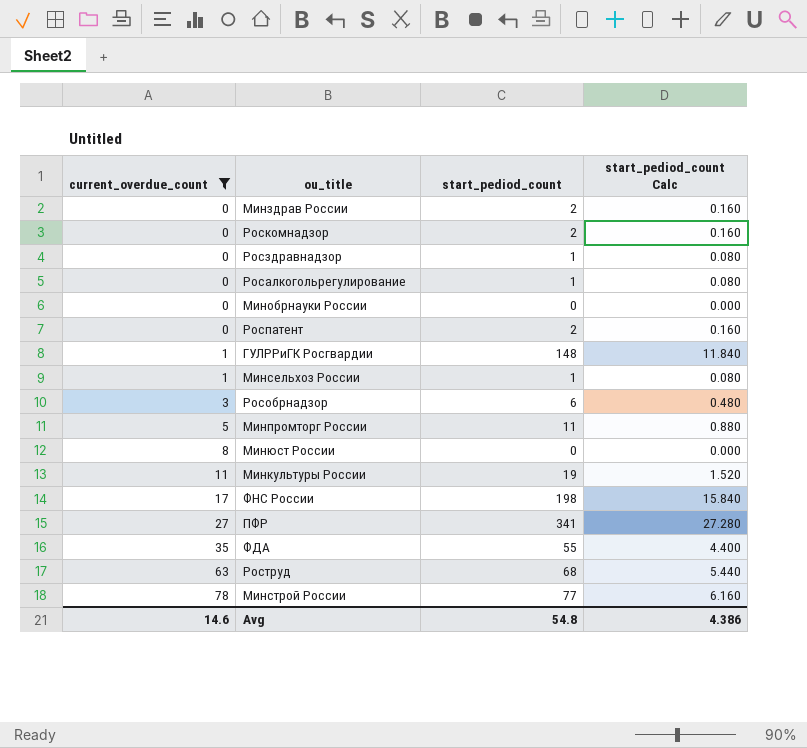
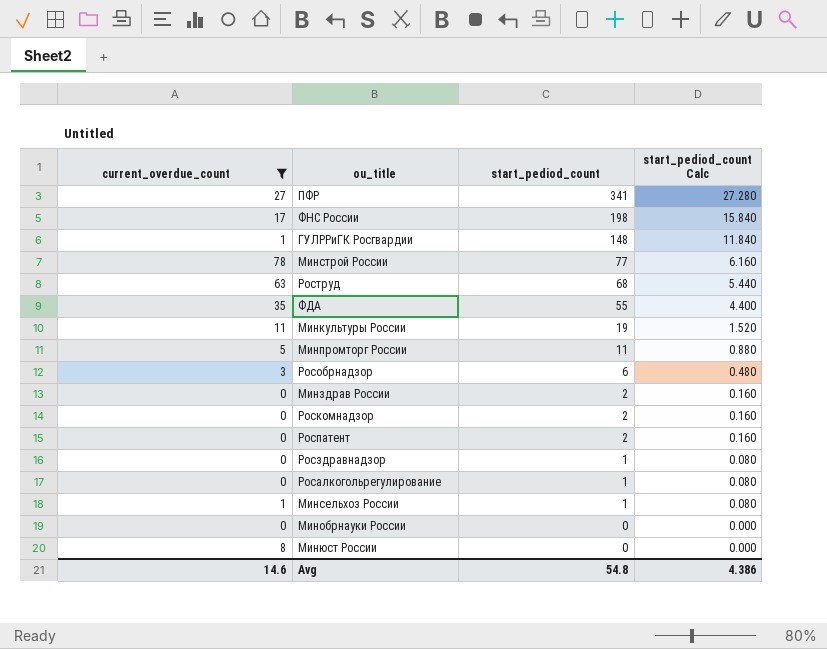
row order: current_overdue_count ascending -> start_pediod_count descending

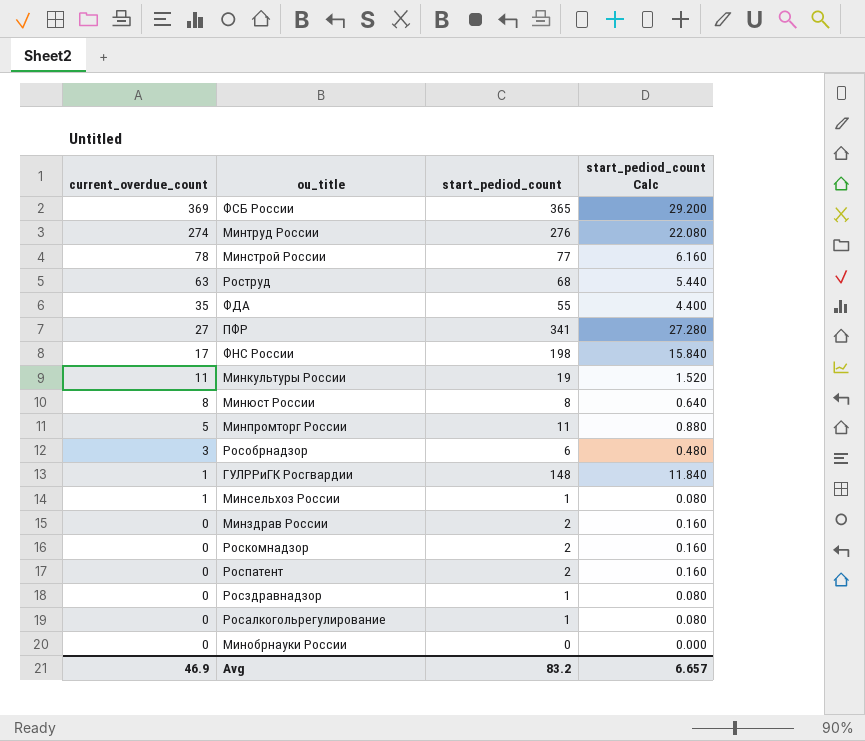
filter: current_overdue_count <= 78 -> none
row order: start_pediod_count descending -> current_overdue_count descending
Минюст России | start_pediod_count: 0 -> 8
Минюст России | start_pediod_count Calc: 0.000 -> 0.640
Avg | current_overdue_count: 14.6 -> 46.9
Avg | start_pediod_count: 54.8 -> 83.2
Avg | start_pediod_count Calc: 4.386 -> 6.657

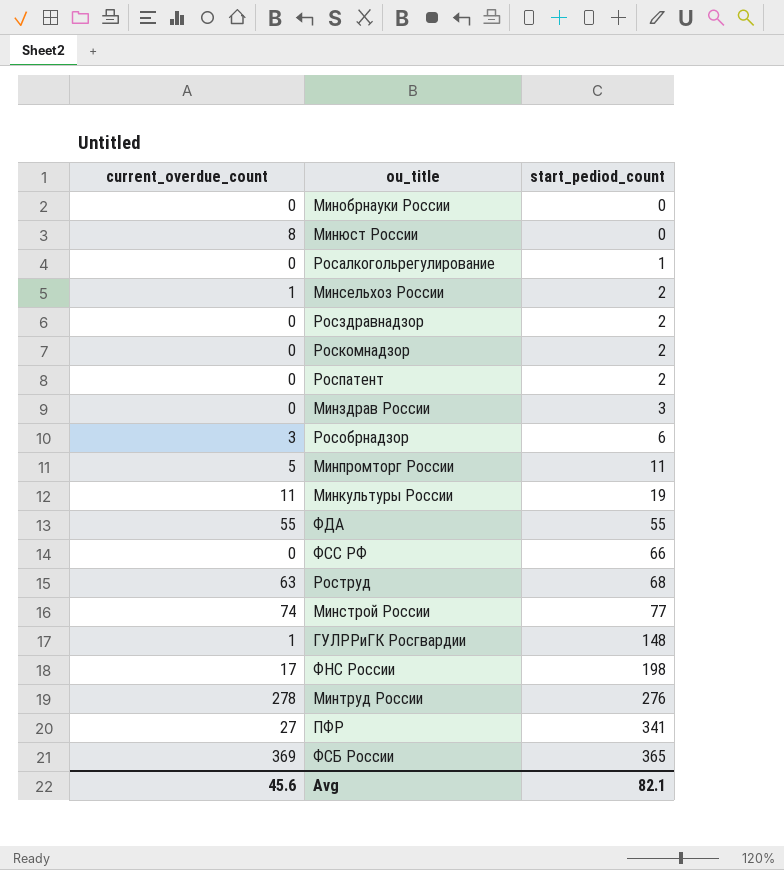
row order: current_overdue_count descending -> start_pediod_count ascending
column start_pediod_count Calc | formula: [start_pediod_count] * 0.08 -> none
Минюст России | start_pediod_count: 8 -> 0
Минсельхоз России | start_pediod_count: 1 -> 2
Росздравнадзор | start_pediod_count: 1 -> 2
Минздрав России | start_pediod_count: 2 -> 3
ФДА | current_overdue_count: 35 -> 55
row ФСС РФ: none -> 0 | 66
Минстрой России | current_overdue_count: 78 -> 74
Минтруд России | current_overdue_count: 274 -> 278
Avg | current_overdue_count: 46.9 -> 45.6
Avg | start_pediod_count: 83.2 -> 82.1

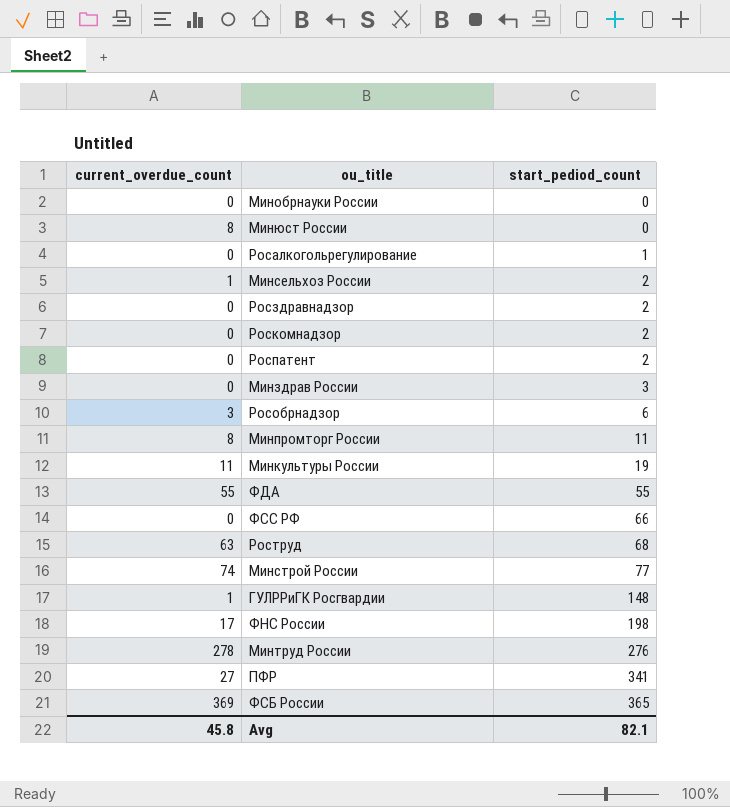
Минпромторг России | current_overdue_count: 5 -> 8
Avg | current_overdue_count: 45.6 -> 45.8

